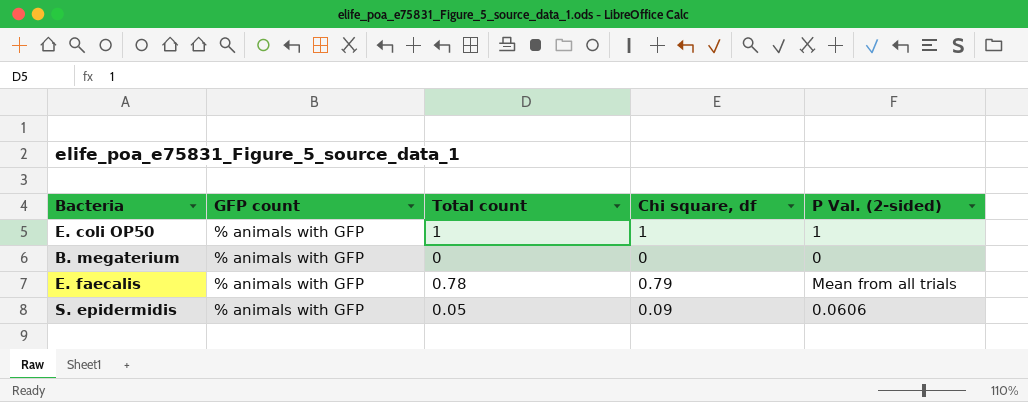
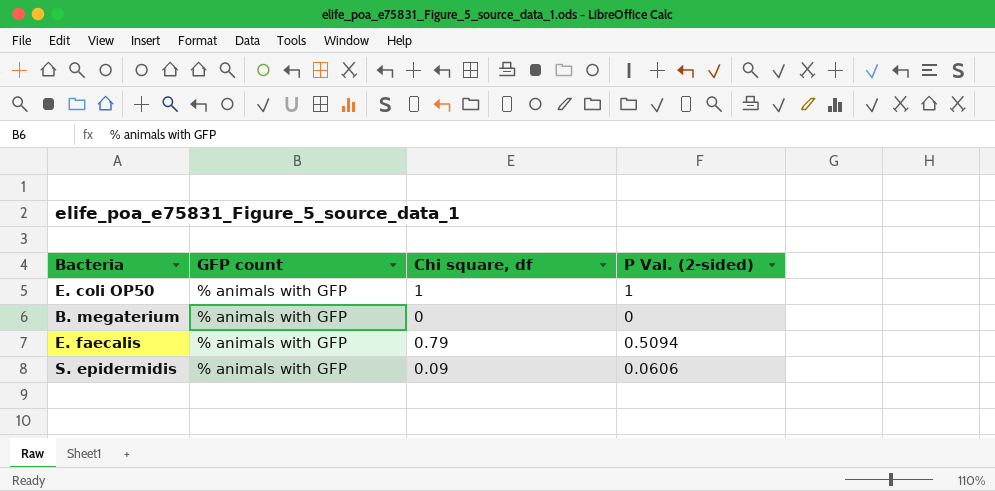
column Total count | position: 3 -> none
E. faecalis | P Val. (2-sided): Mean from all trials -> 0.5094

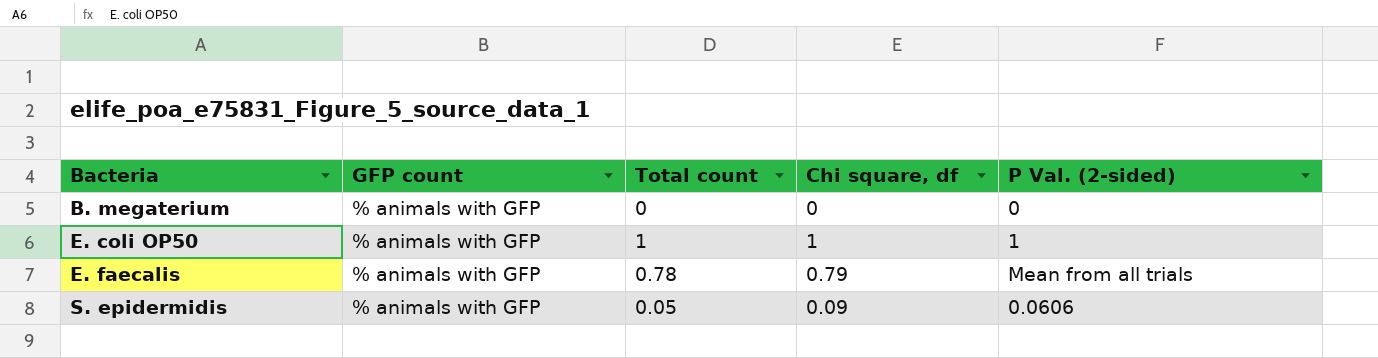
row order: none -> Bacteria ascending
column Total count | position: none -> 3
E. faecalis | P Val. (2-sided): 0.5094 -> Mean from all trials

